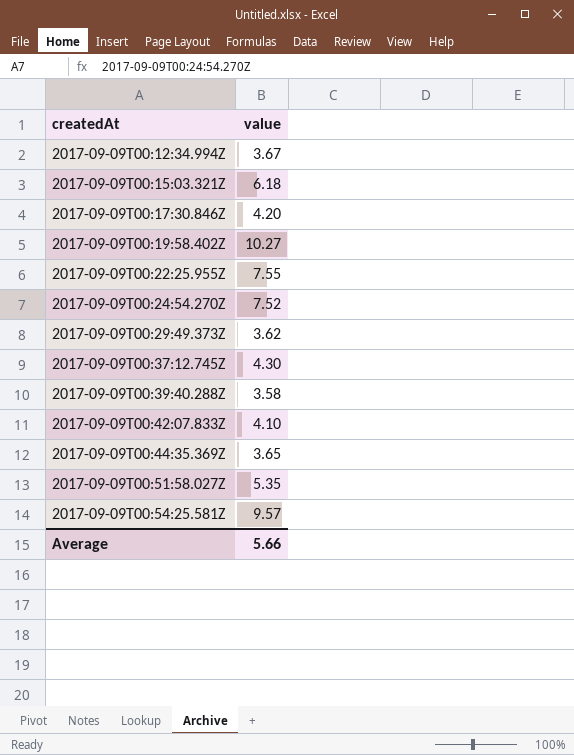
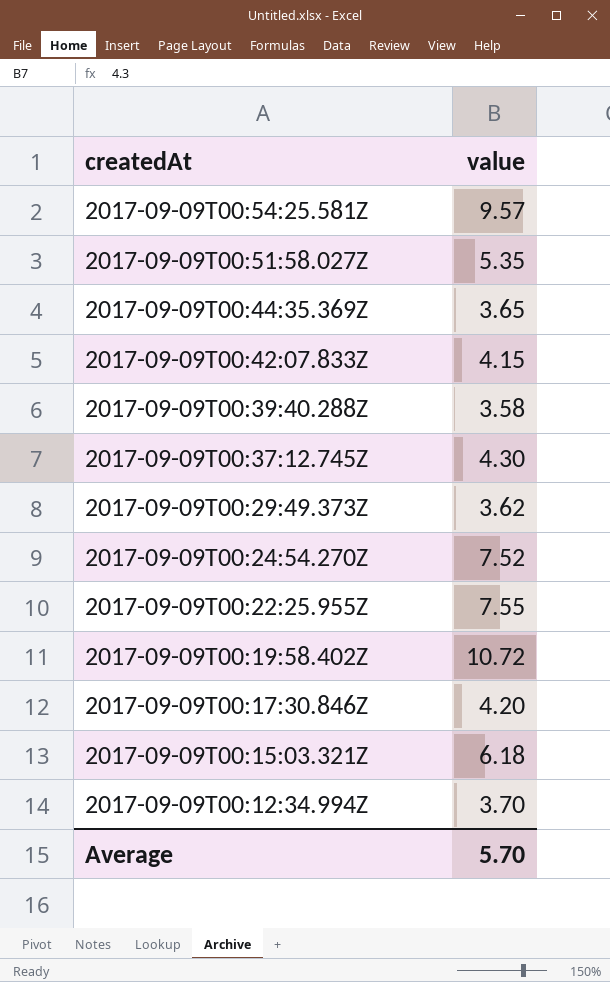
row order: createdAt ascending -> createdAt descending
2017-09-09T00:42:07.833Z | value: 4.10 -> 4.15
2017-09-09T00:19:58.402Z | value: 10.27 -> 10.72
2017-09-09T00:12:34.994Z | value: 3.67 -> 3.70
Average | value: 5.66 -> 5.70

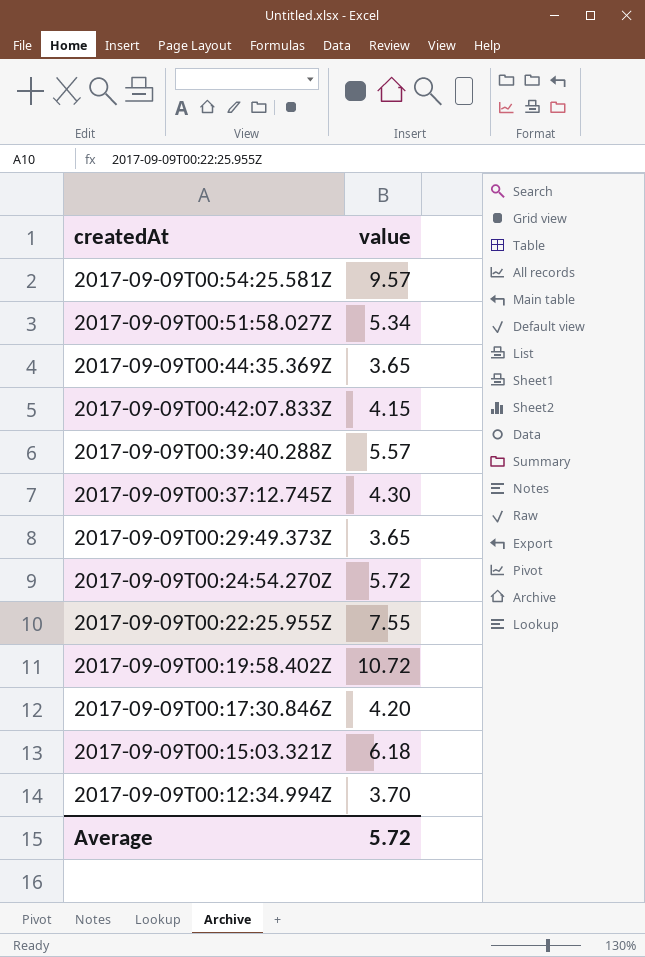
2017-09-09T00:51:58.027Z | value: 5.35 -> 5.34
2017-09-09T00:39:40.288Z | value: 3.58 -> 5.57
2017-09-09T00:29:49.373Z | value: 3.62 -> 3.65
2017-09-09T00:24:54.270Z | value: 7.52 -> 5.72
Average | value: 5.70 -> 5.72

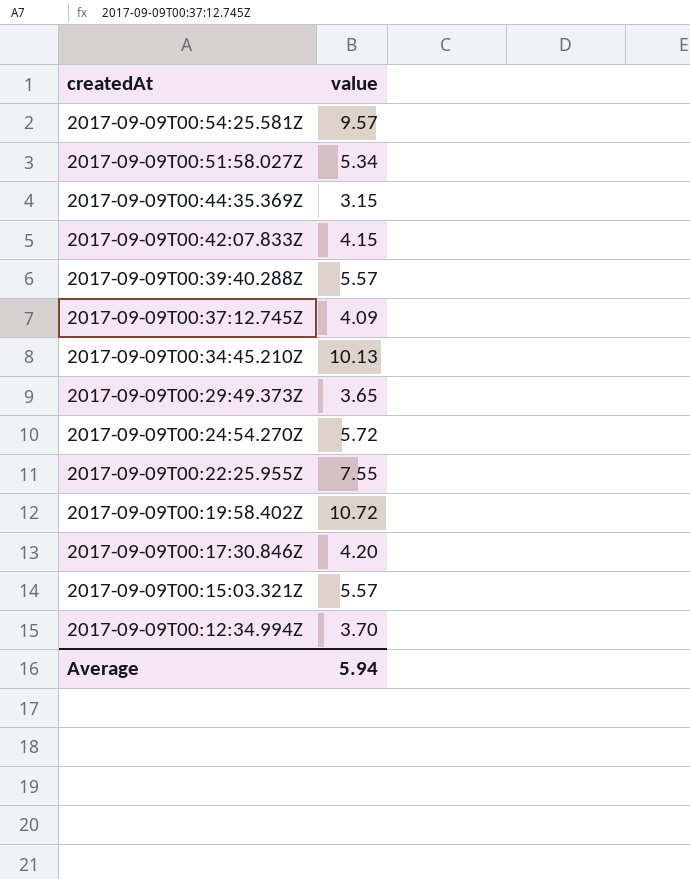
2017-09-09T00:44:35.369Z | value: 3.65 -> 3.15
2017-09-09T00:37:12.745Z | value: 4.30 -> 4.09
row 2017-09-09T00:34:45.210Z: none -> 10.13
2017-09-09T00:15:03.321Z | value: 6.18 -> 5.57
Average | value: 5.72 -> 5.94

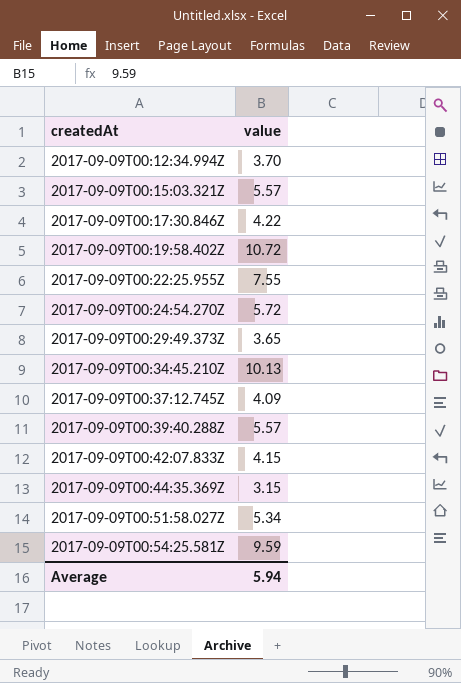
row order: createdAt descending -> createdAt ascending
2017-09-09T00:17:30.846Z | value: 4.20 -> 4.22
2017-09-09T00:54:25.581Z | value: 9.57 -> 9.59

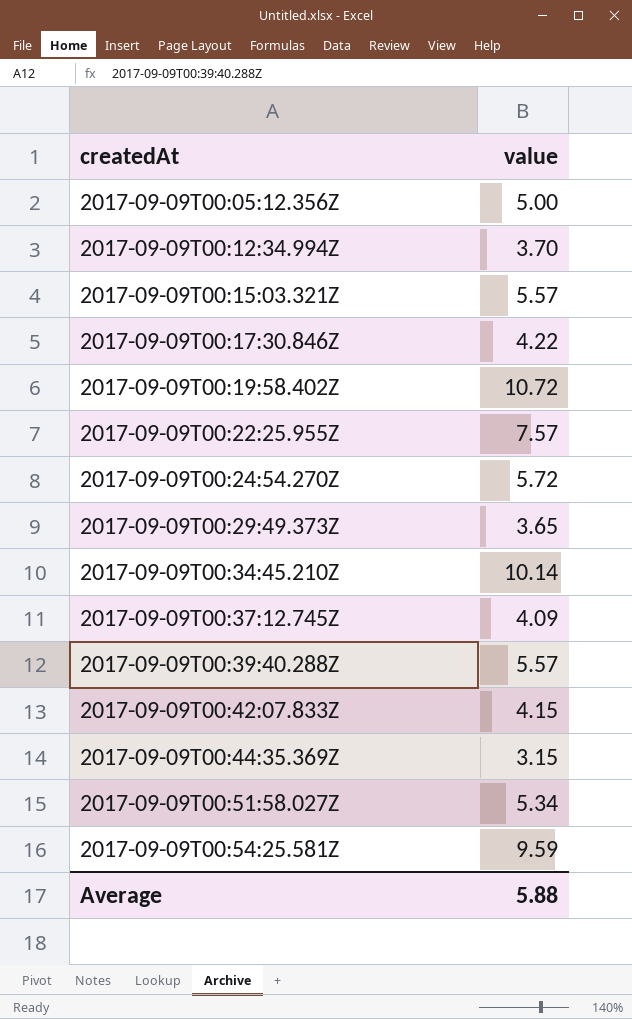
row 2017-09-09T00:05:12.356Z: none -> 5.00
2017-09-09T00:22:25.955Z | value: 7.55 -> 7.57
2017-09-09T00:34:45.210Z | value: 10.13 -> 10.14
Average | value: 5.94 -> 5.88

